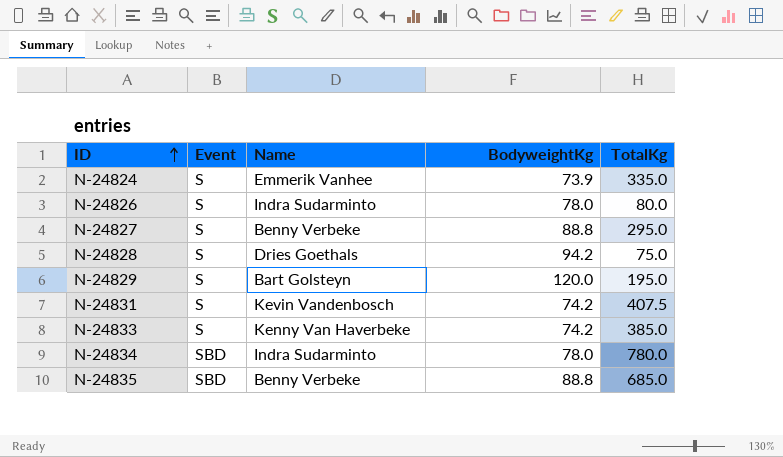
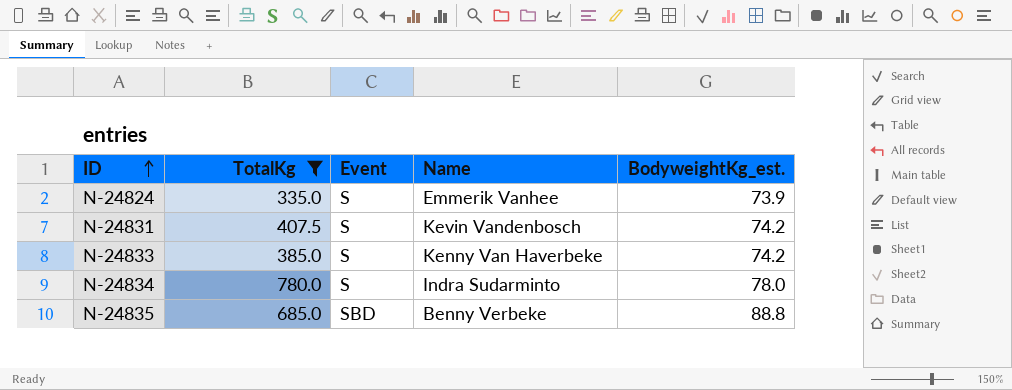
filter: none -> TotalKg >= 335.0
column TotalKg | position: 5 -> 2
column name: BodyweightKg -> BodyweightKg_est.
N-24834 | Event: SBD -> S

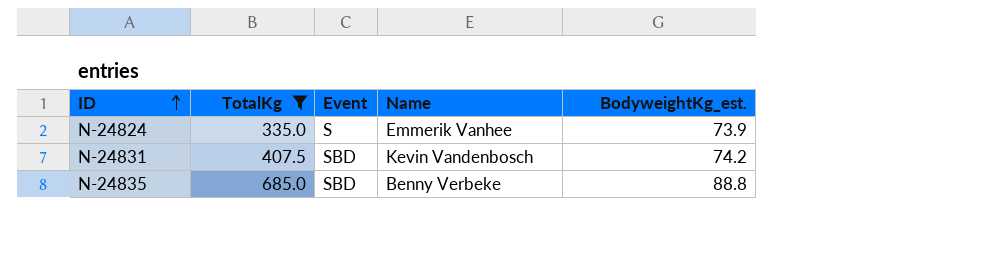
row N-24833: 385.0 | S | Kenny Van Haverbeke | 74.2 -> none
row N-24834: 780.0 | S | Indra Sudarminto | 78.0 -> none
N-24831 | Event: S -> SBD

